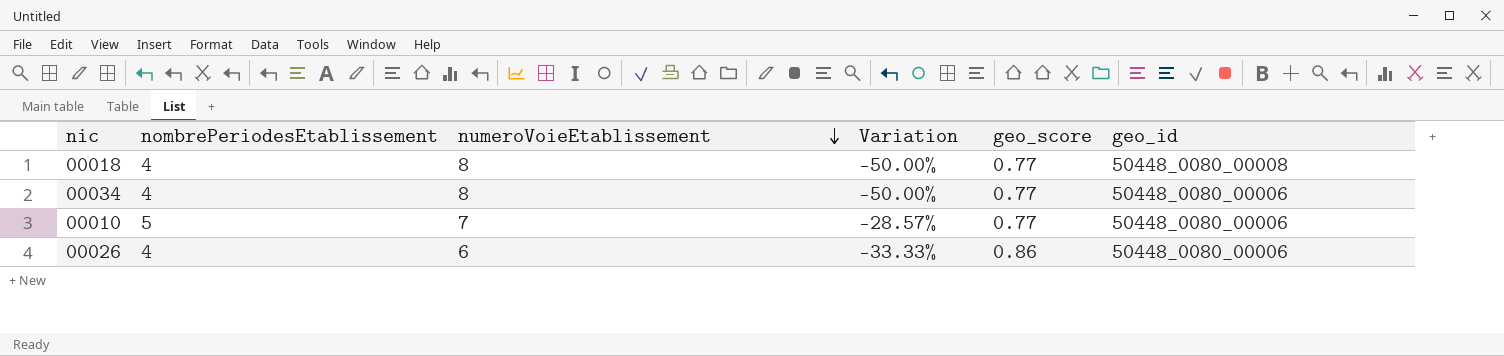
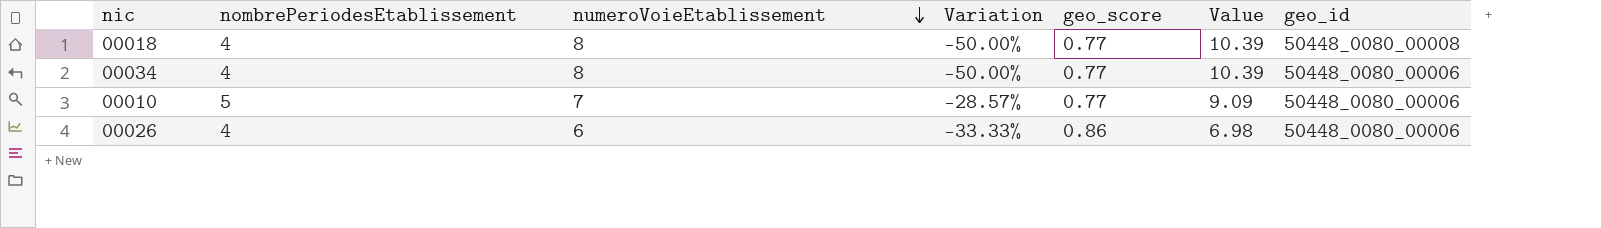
column Value | formula: none -> [numeroVoieEtablissement] / [geo_score]

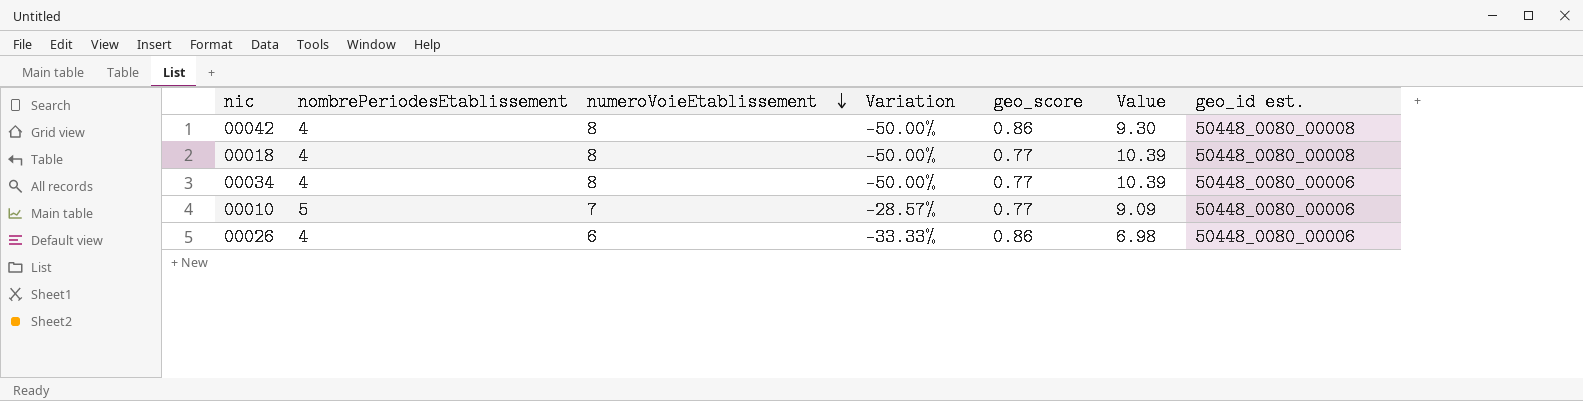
column name: geo_id -> geo_id est.
row 00042: none -> 4 | 8 | -50.00% | 0.86 | 9.30 | 50448_0080_00008

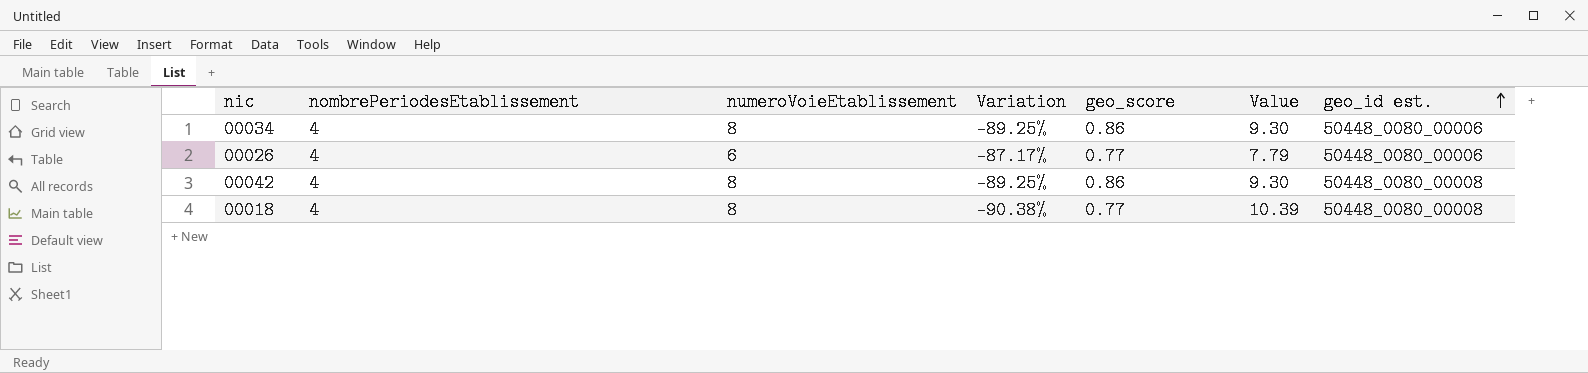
row order: numeroVoieEtablissement descending -> geo_id est. ascending
column Variation | formula: ([nombrePeriodesEtablissement] - [numeroVoieEtablissement]) / [numeroVoieEtablissement] -> ([geo_score] - [numeroVoieEtablissement]) / [numeroVoieEtablissement]
row 00010: 5 | 7 | -28.57% | 0.77 | 9.09 | 50448_0080_00006 -> none
00034 | geo_score: 0.77 -> 0.86
00034 | Value: 10.39 -> 9.30
00026 | geo_score: 0.86 -> 0.77
00026 | Value: 6.98 -> 7.79

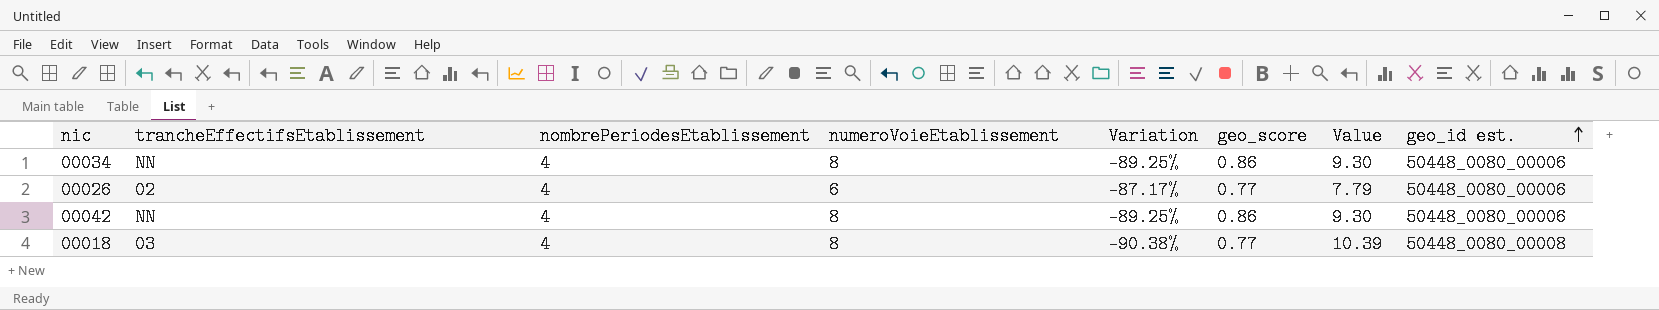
column trancheEffectifsEtablissement | position: none -> 2
00042 | geo_id est.: 50448_0080_00008 -> 50448_0080_00006

